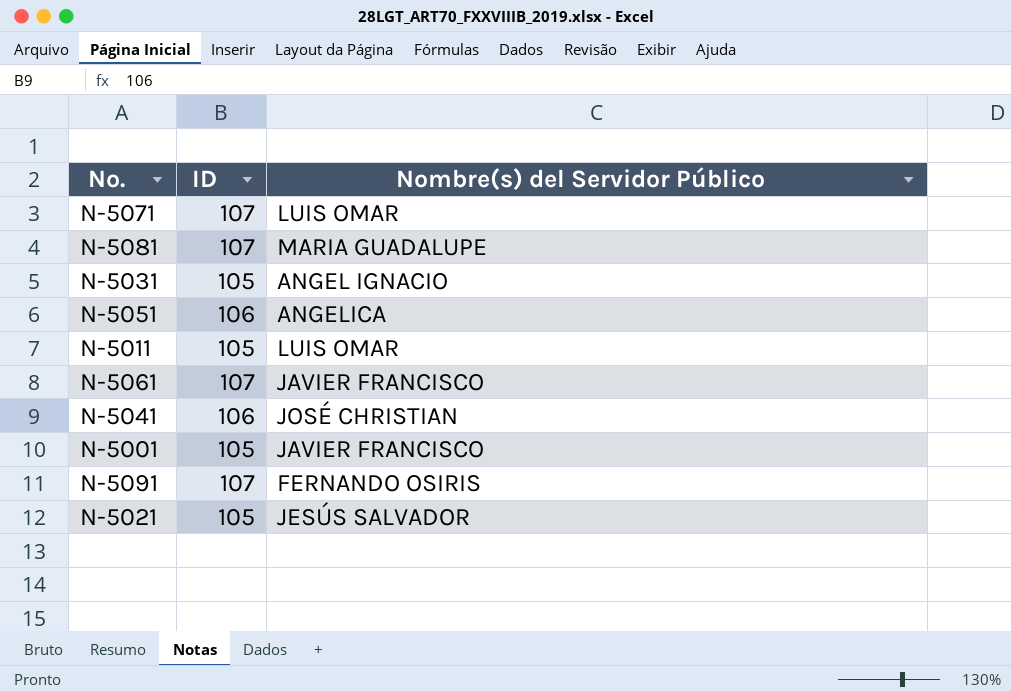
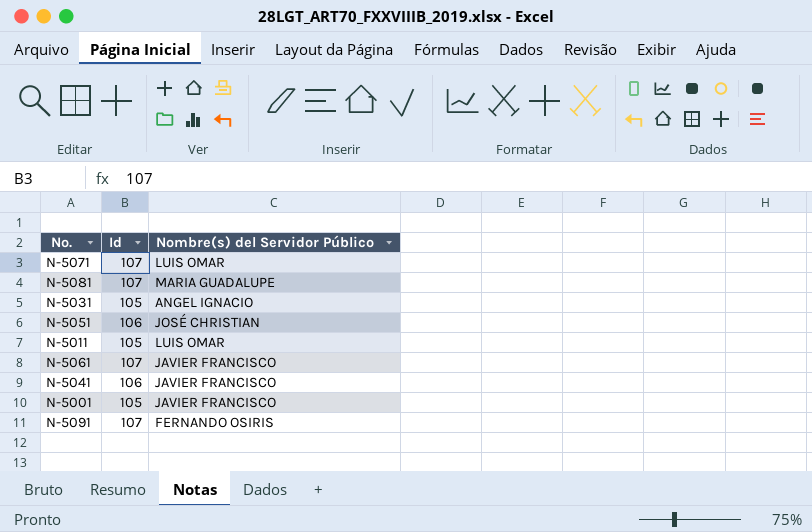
column name: ID -> Id
row N-5021: 105 | JESÚS SALVADOR -> none
N-5051 | Nombre(s) del Servidor Público: ANGELICA -> JOSÉ CHRISTIAN
N-5041 | Nombre(s) del Servidor Público: JOSÉ CHRISTIAN -> JAVIER FRANCISCO

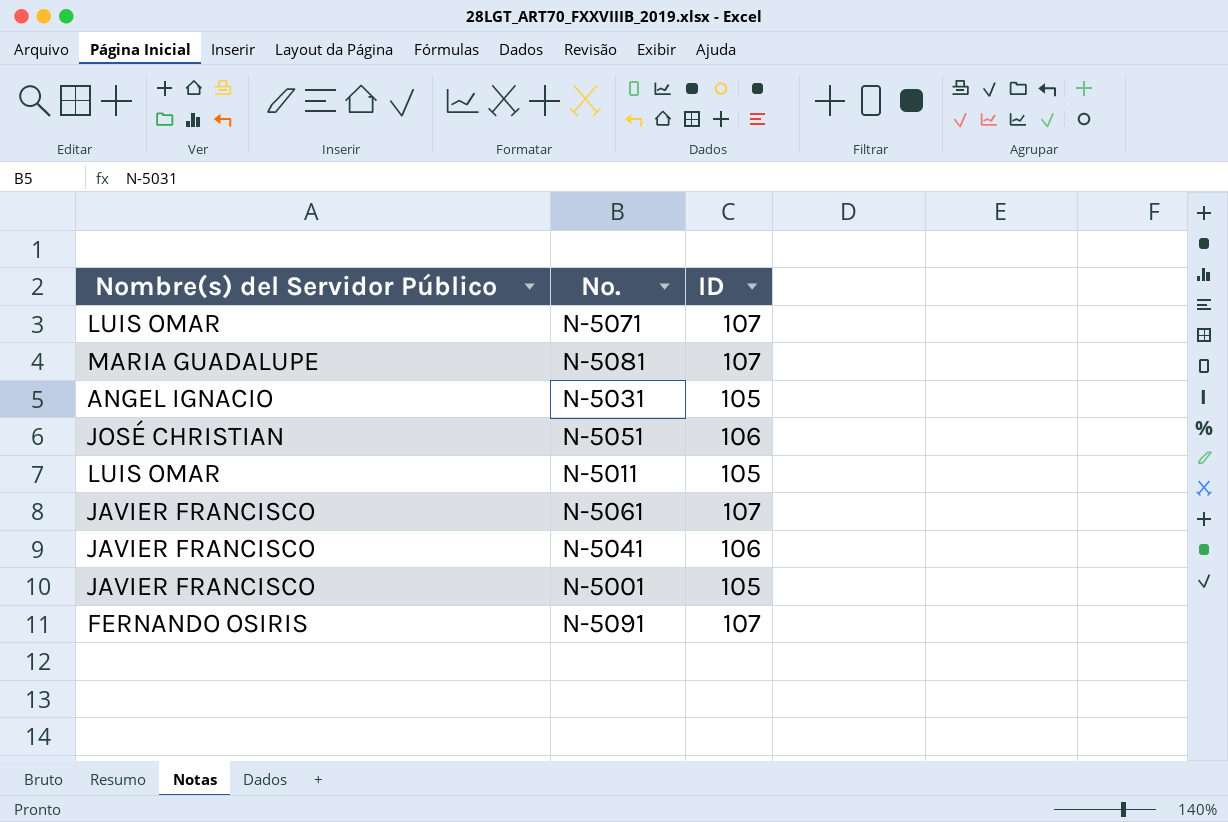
column Nombre(s) del Servidor Público | position: 3 -> 1
column name: Id -> ID

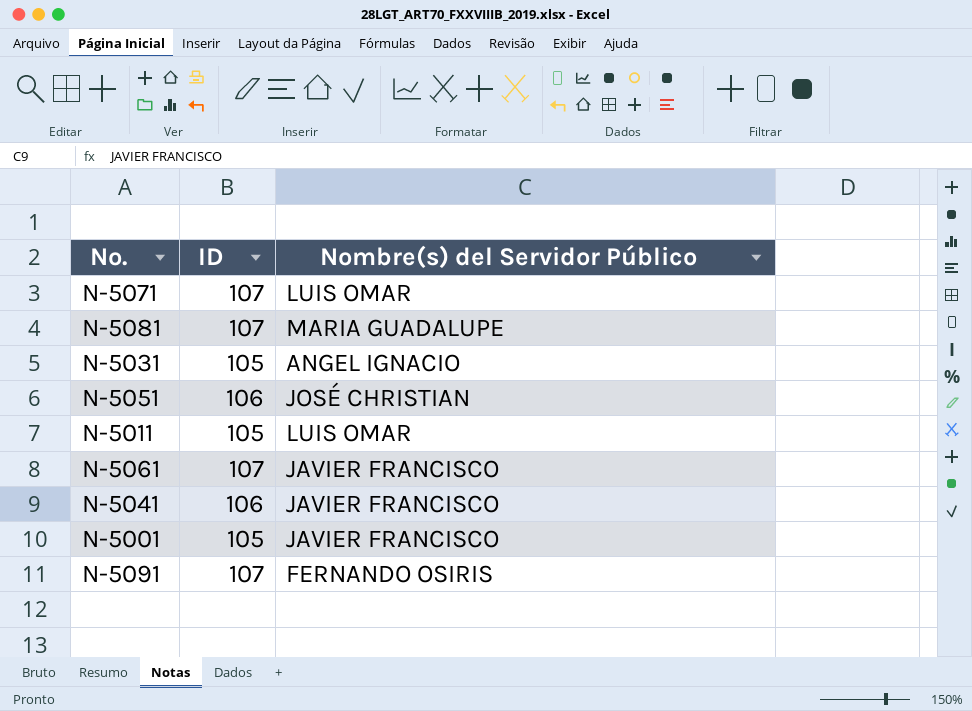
column Nombre(s) del Servidor Público | position: 1 -> 3

